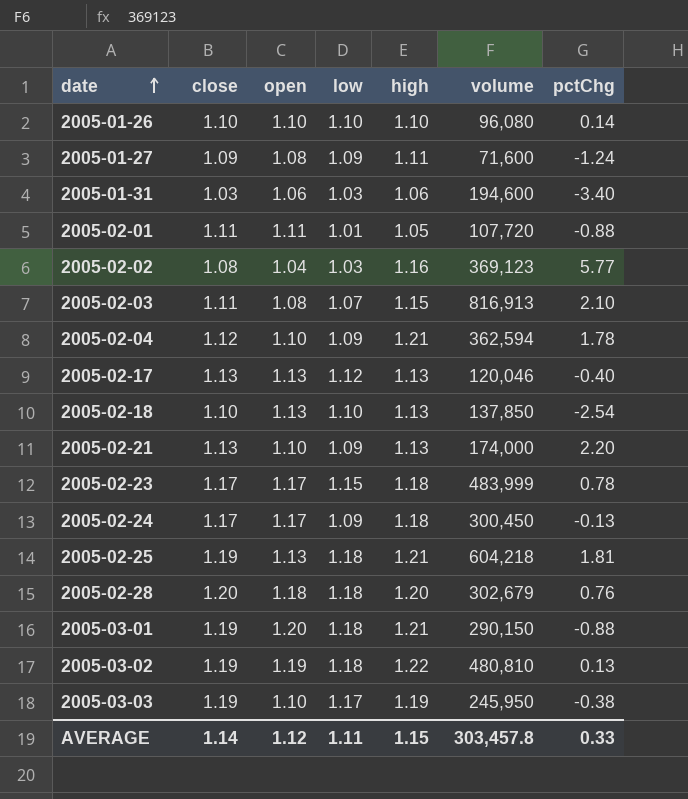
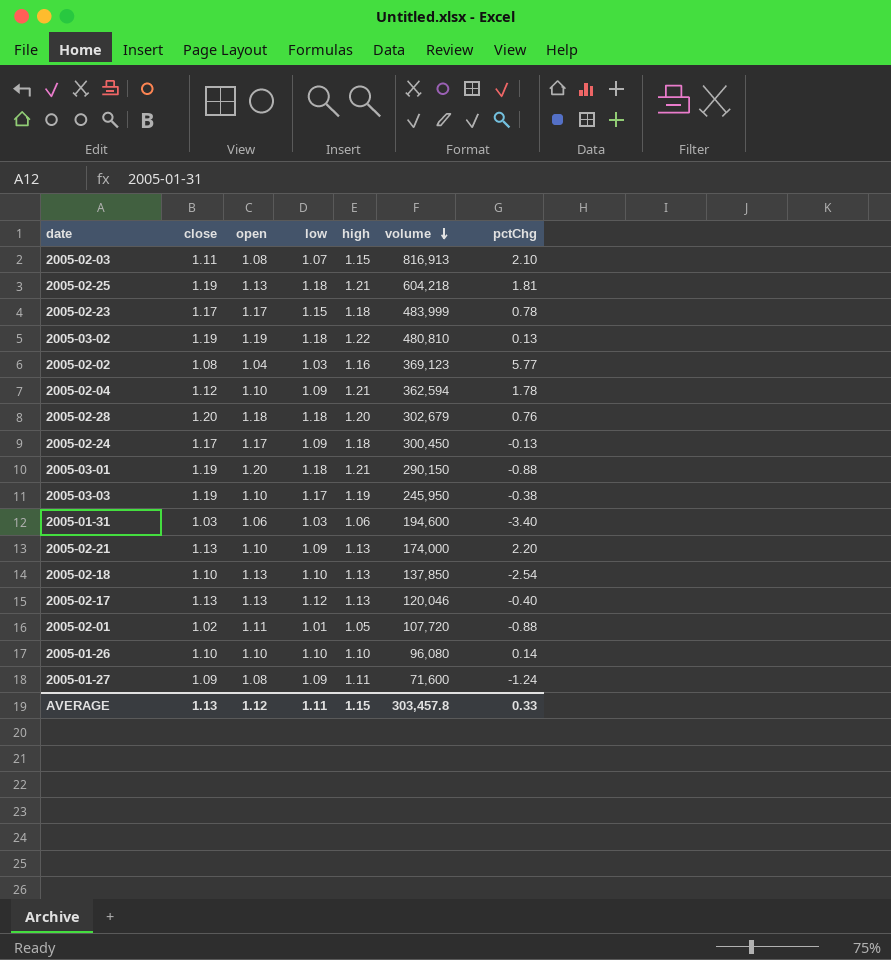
row order: date ascending -> volume descending
2005-02-01 | close: 1.11 -> 1.02
AVERAGE | close: 1.14 -> 1.13

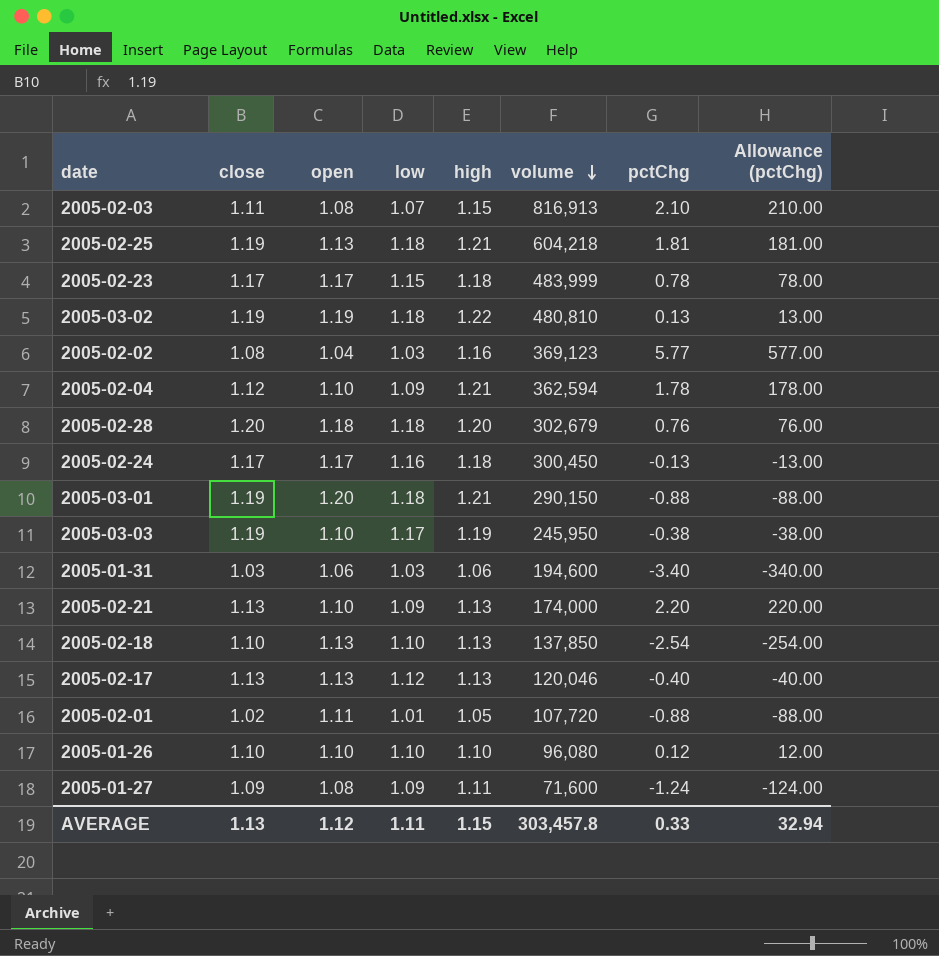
column Allowance (pctChg) | formula: none -> [pctChg] * 100
2005-02-24 | low: 1.09 -> 1.16
2005-01-26 | pctChg: 0.14 -> 0.12

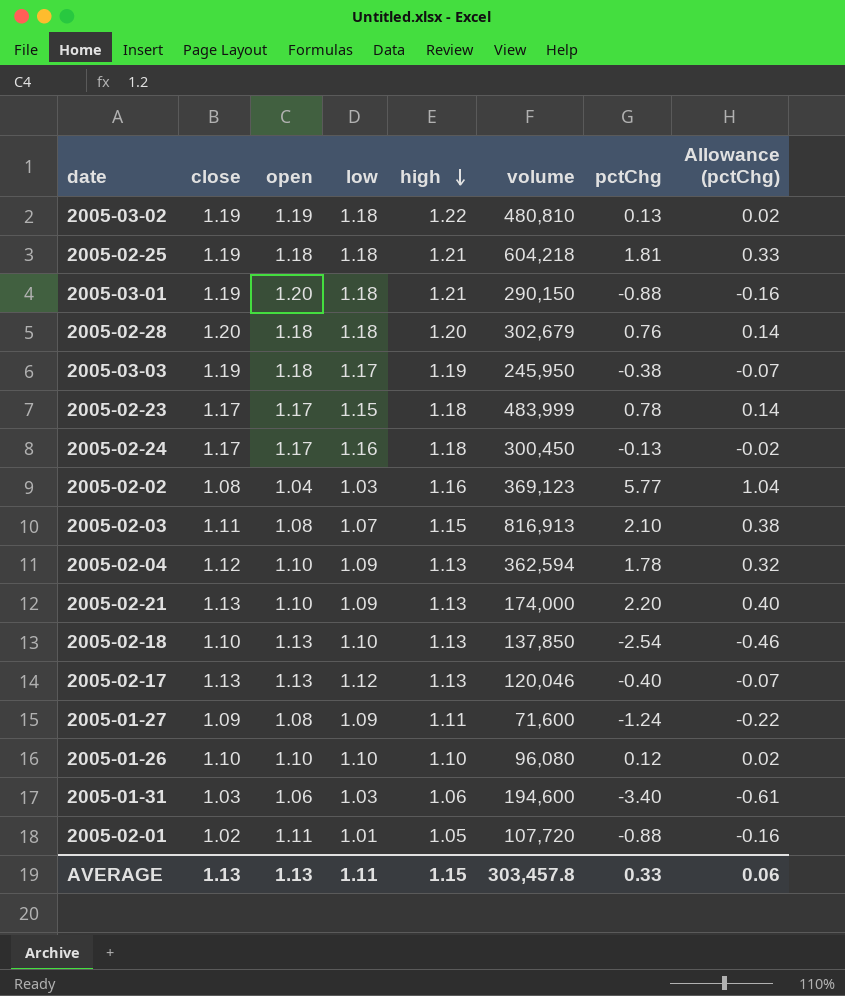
row order: volume descending -> high descending
column Allowance (pctChg) | formula: [pctChg] * 100 -> [pctChg] * 0.18
2005-02-25 | open: 1.13 -> 1.18
2005-03-03 | open: 1.10 -> 1.18
2005-02-04 | high: 1.21 -> 1.13
AVERAGE | open: 1.12 -> 1.13
AVERAGE | Allowance (pctChg): 32.94 -> 0.06

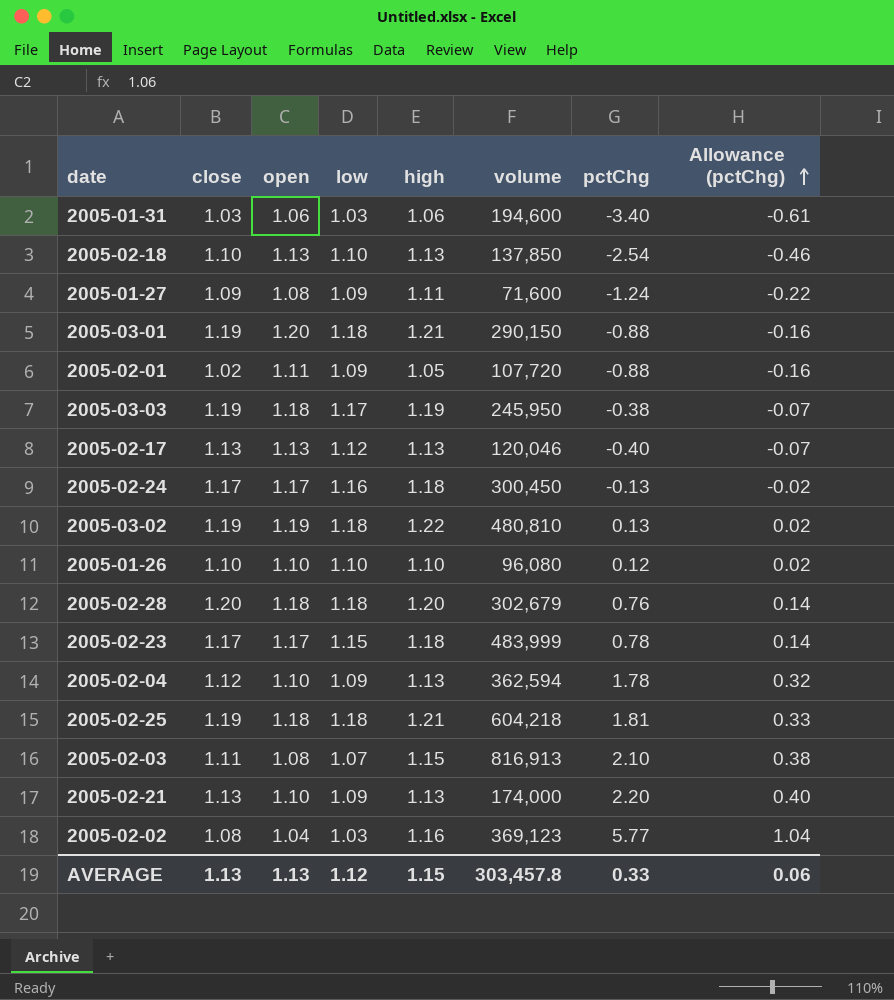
row order: high descending -> Allowance (pctChg) ascending
2005-02-01 | low: 1.01 -> 1.09
AVERAGE | low: 1.11 -> 1.12

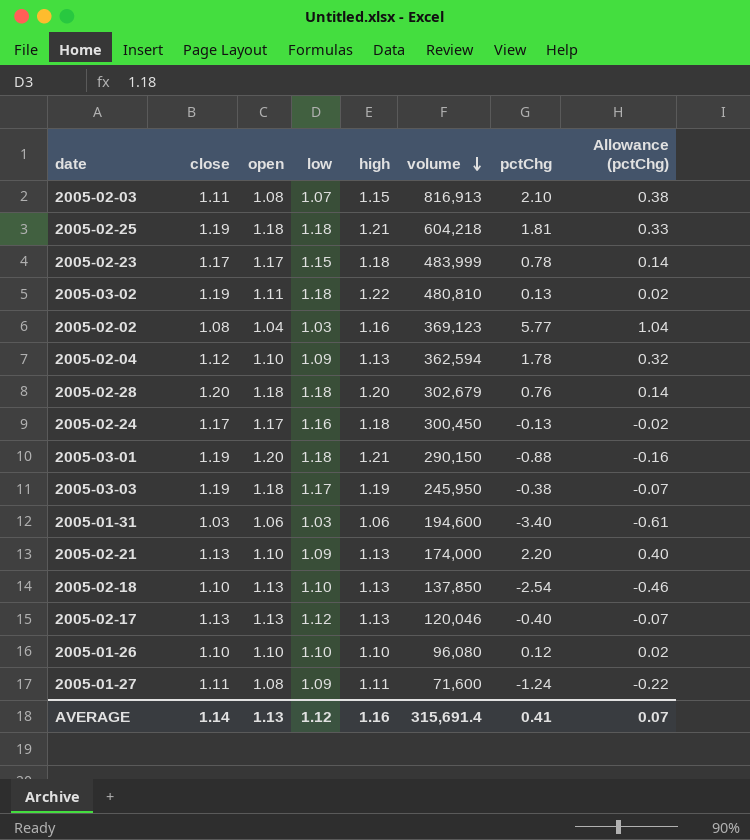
row order: Allowance (pctChg) ascending -> volume descending
row 2005-02-01: 1.02 | 1.11 | 1.09 | 1.05 | 107,720 | -0.88 | -0.16 -> none
2005-03-02 | open: 1.19 -> 1.11
2005-01-27 | close: 1.09 -> 1.11
AVERAGE | close: 1.13 -> 1.14
AVERAGE | high: 1.15 -> 1.16
AVERAGE | volume: 303,457.8 -> 315,691.4
AVERAGE | pctChg: 0.33 -> 0.41
AVERAGE | Allowance (pctChg): 0.06 -> 0.07

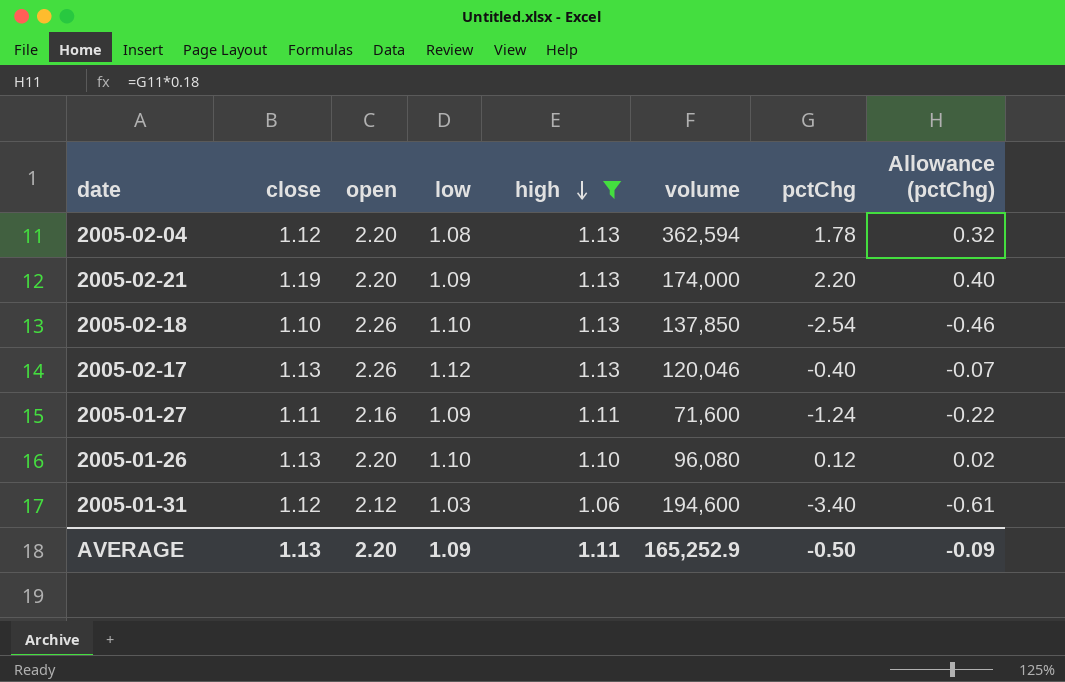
filter: none -> high <= 1.13
row order: volume descending -> high descending
2005-02-04 | open: 1.10 -> 2.20
2005-02-04 | low: 1.09 -> 1.08
2005-02-21 | close: 1.13 -> 1.19
2005-02-21 | open: 1.10 -> 2.20
2005-02-18 | open: 1.13 -> 2.26
2005-02-17 | open: 1.13 -> 2.26
2005-01-27 | open: 1.08 -> 2.16
2005-01-26 | close: 1.10 -> 1.13
2005-01-26 | open: 1.10 -> 2.20
2005-01-31 | close: 1.03 -> 1.12
2005-01-31 | open: 1.06 -> 2.12
AVERAGE | close: 1.14 -> 1.13
AVERAGE | open: 1.13 -> 2.20
AVERAGE | low: 1.12 -> 1.09
AVERAGE | high: 1.16 -> 1.11
AVERAGE | volume: 315,691.4 -> 165,252.9
AVERAGE | pctChg: 0.41 -> -0.50
AVERAGE | Allowance (pctChg): 0.07 -> -0.09

